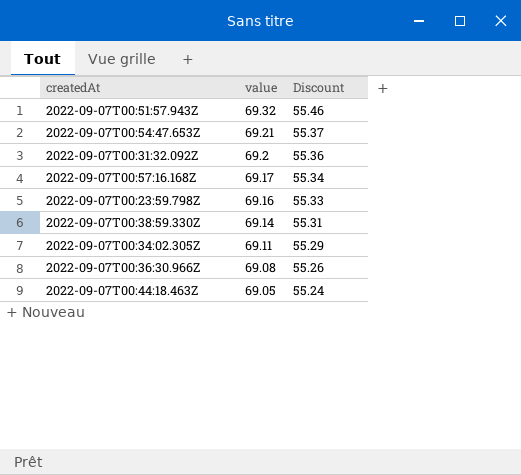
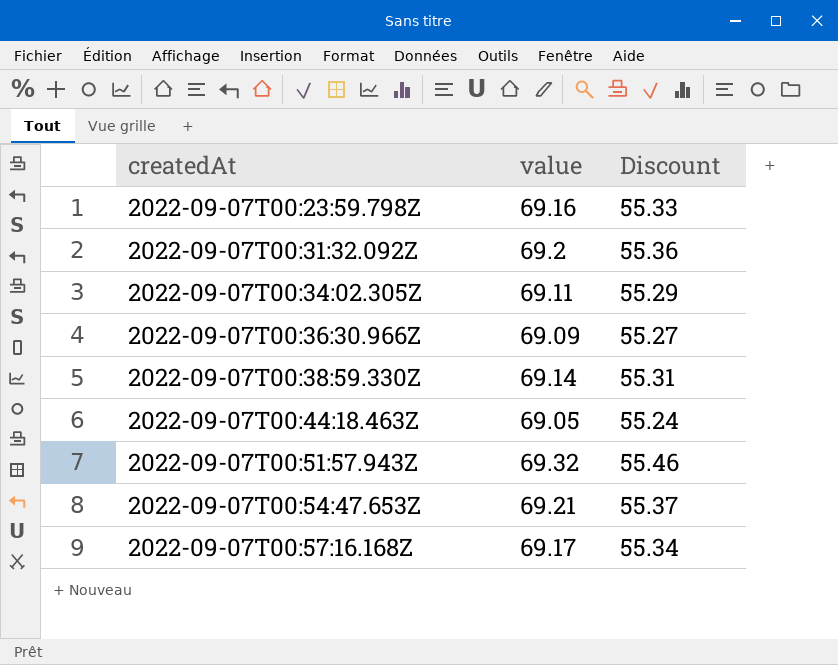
row order: value descending -> createdAt ascending
2022-09-07T00:36:30.966Z | value: 69.08 -> 69.09
2022-09-07T00:36:30.966Z | Discount: 55.26 -> 55.27

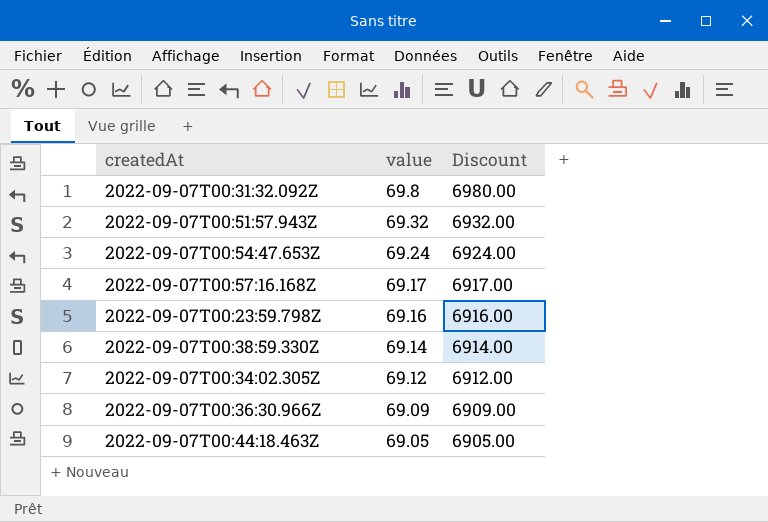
row order: createdAt ascending -> value descending
column Discount | formula: [value] * 0.8 -> [value] * 100
2022-09-07T00:31:32.092Z | value: 69.2 -> 69.8
2022-09-07T00:54:47.653Z | value: 69.21 -> 69.24
2022-09-07T00:34:02.305Z | value: 69.11 -> 69.12

